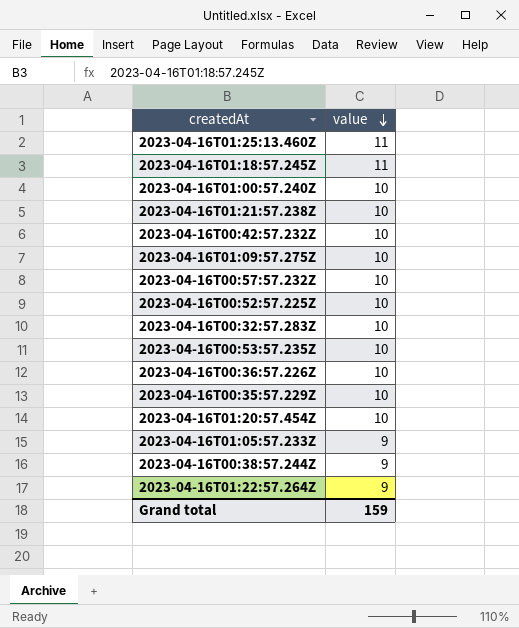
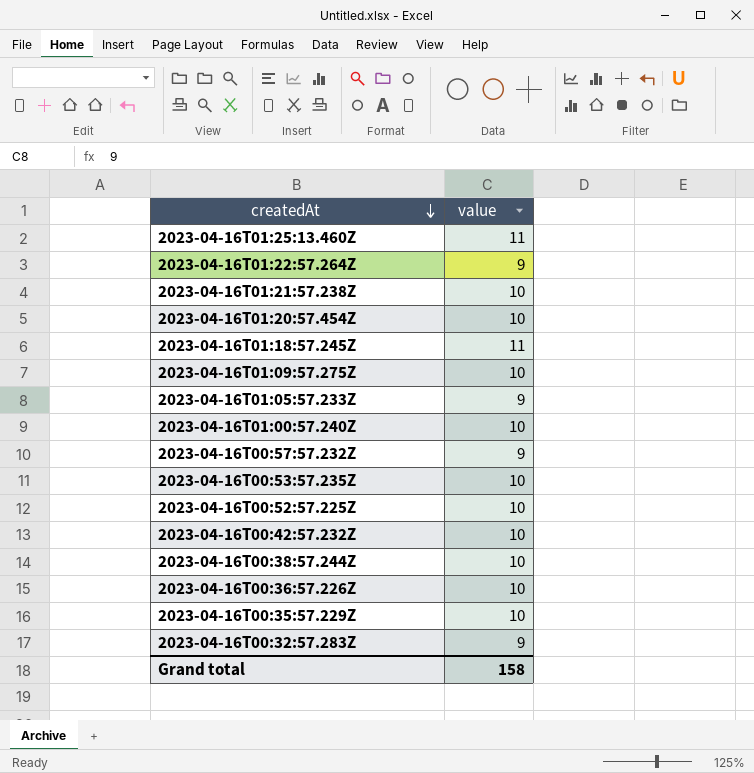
row order: value descending -> createdAt descending
2023-04-16T00:57:57.232Z | value: 10 -> 9
2023-04-16T00:38:57.244Z | value: 9 -> 10
2023-04-16T00:32:57.283Z | value: 10 -> 9
Grand total | value: 159 -> 158

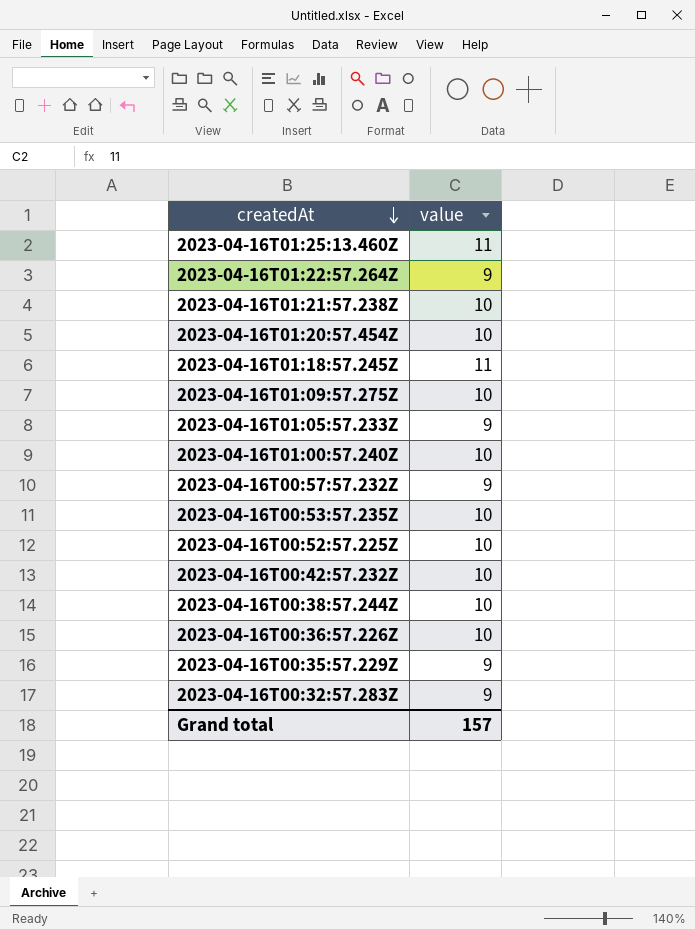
2023-04-16T00:35:57.229Z | value: 10 -> 9
Grand total | value: 158 -> 157

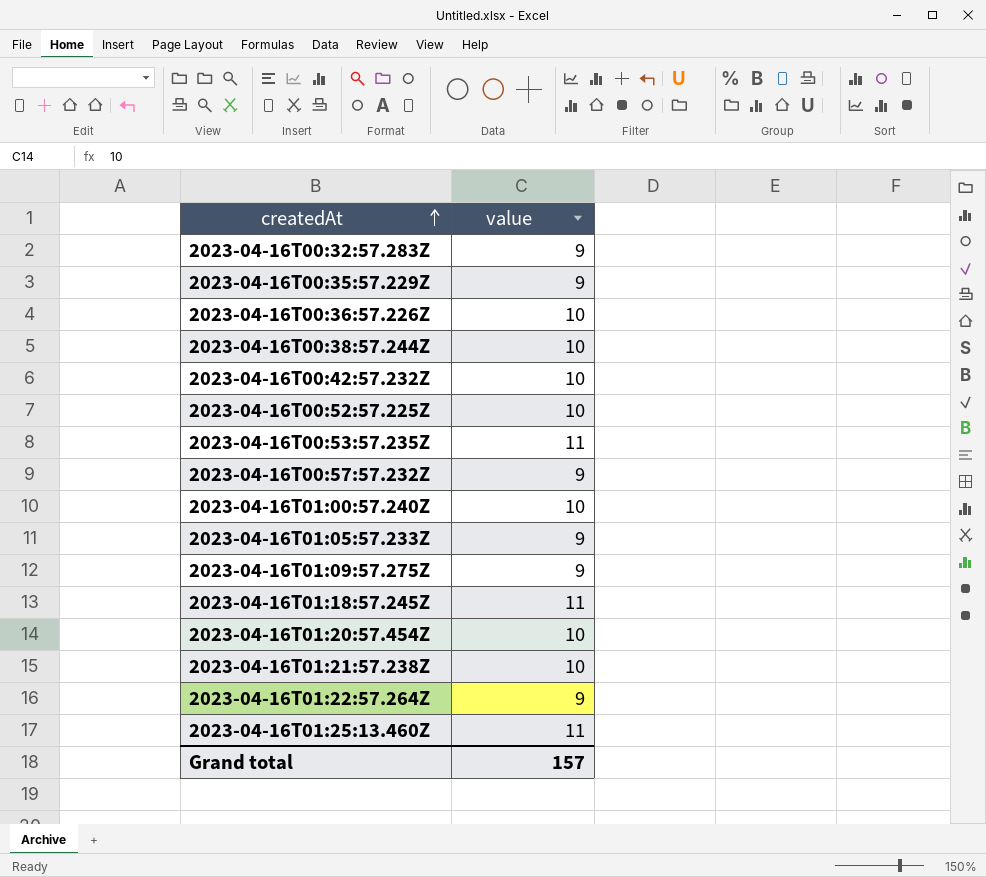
row order: createdAt descending -> createdAt ascending
2023-04-16T00:53:57.235Z | value: 10 -> 11
2023-04-16T01:09:57.275Z | value: 10 -> 9

